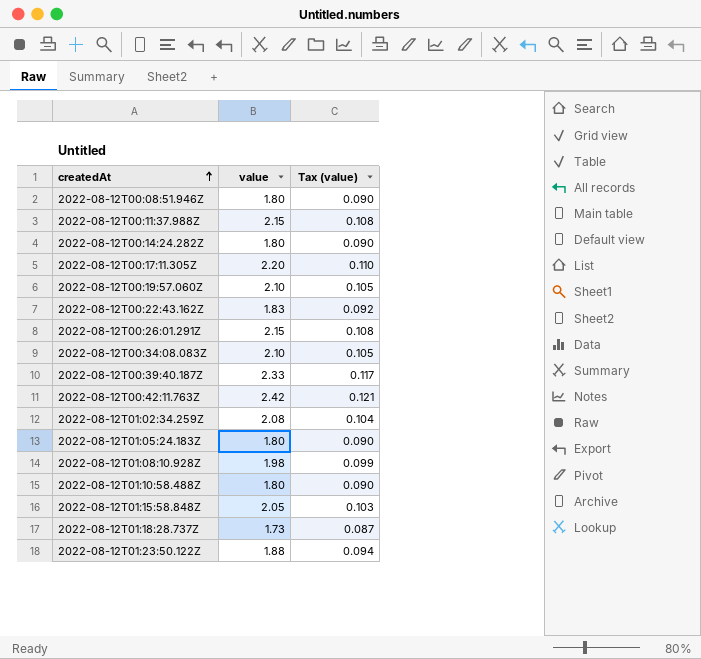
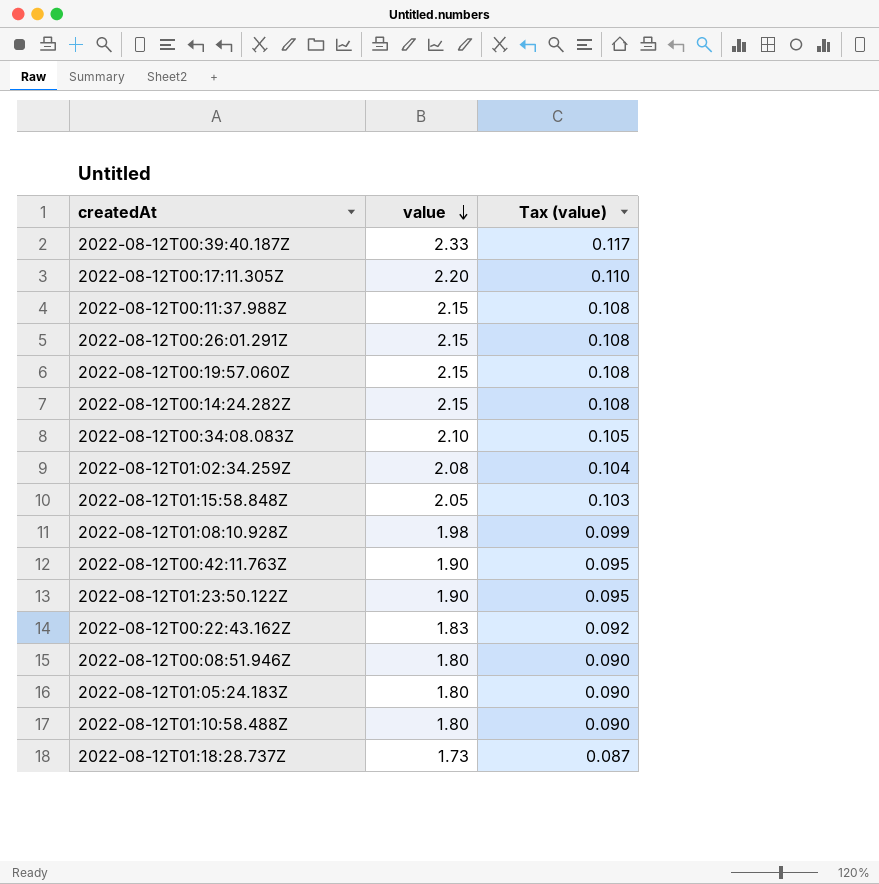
row order: createdAt ascending -> value descending
2022-08-12T00:19:57.060Z | value: 2.10 -> 2.15
2022-08-12T00:19:57.060Z | Tax (value): 0.105 -> 0.108
2022-08-12T00:14:24.282Z | value: 1.80 -> 2.15
2022-08-12T00:14:24.282Z | Tax (value): 0.090 -> 0.108
2022-08-12T00:42:11.763Z | value: 2.42 -> 1.90
2022-08-12T00:42:11.763Z | Tax (value): 0.121 -> 0.095
2022-08-12T01:23:50.122Z | value: 1.88 -> 1.90
2022-08-12T01:23:50.122Z | Tax (value): 0.094 -> 0.095

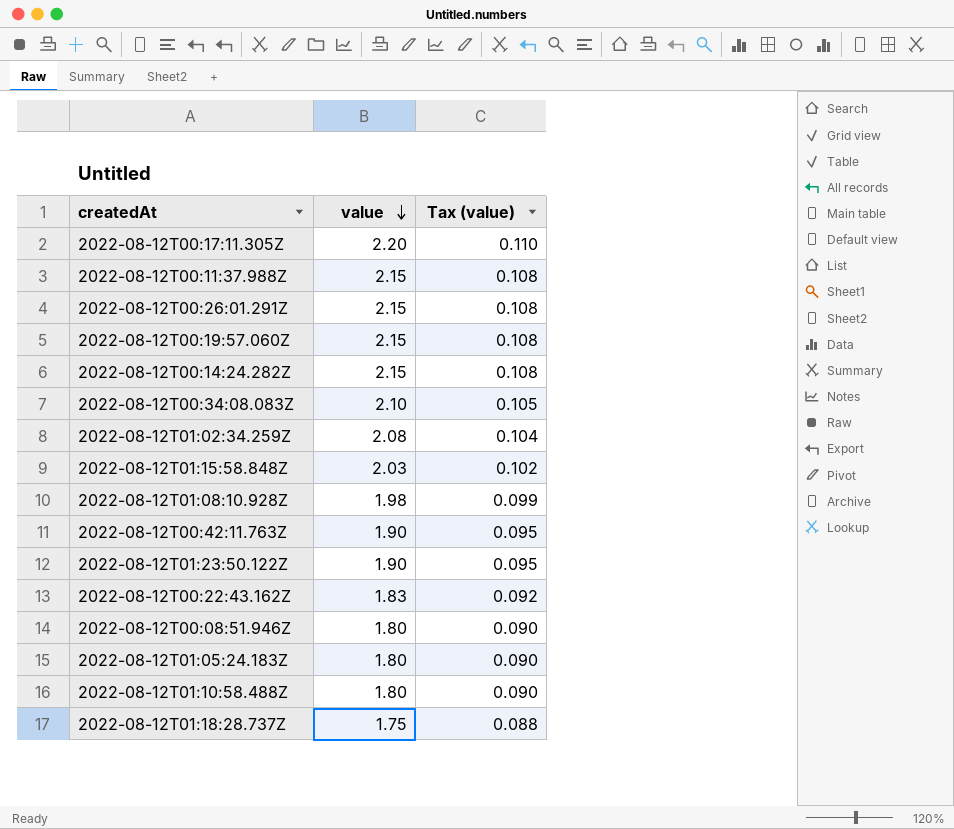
row 2022-08-12T00:39:40.187Z: 2.33 | 0.117 -> none
2022-08-12T01:15:58.848Z | value: 2.05 -> 2.03
2022-08-12T01:15:58.848Z | Tax (value): 0.103 -> 0.102
2022-08-12T01:18:28.737Z | value: 1.73 -> 1.75
2022-08-12T01:18:28.737Z | Tax (value): 0.087 -> 0.088

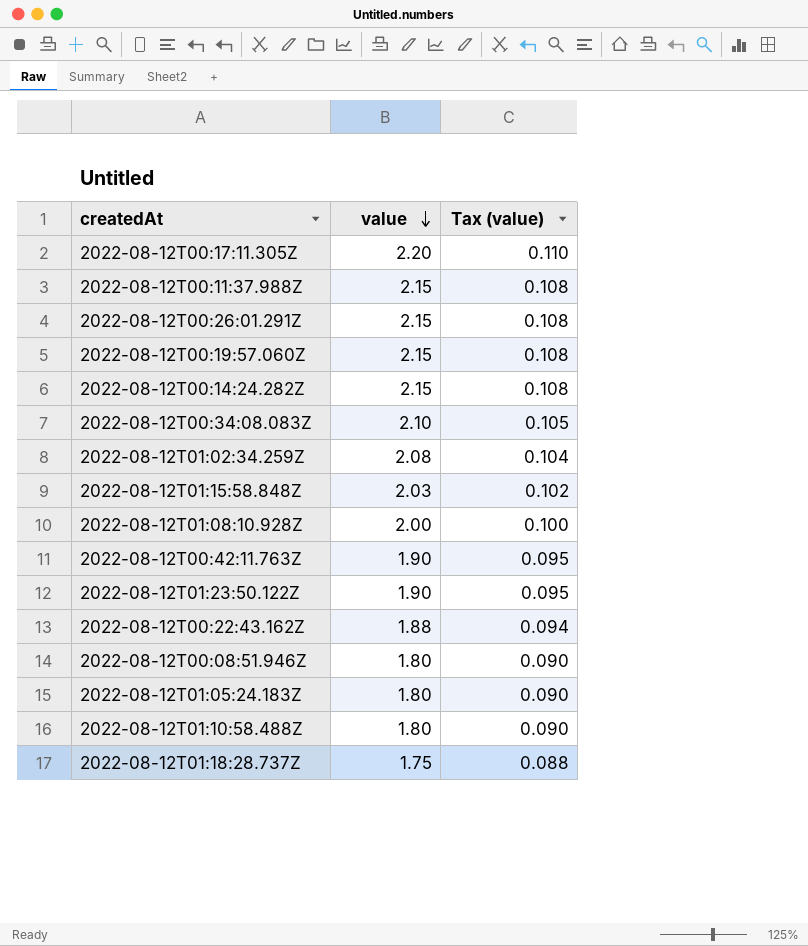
2022-08-12T01:08:10.928Z | value: 1.98 -> 2.00
2022-08-12T01:08:10.928Z | Tax (value): 0.099 -> 0.100
2022-08-12T00:22:43.162Z | value: 1.83 -> 1.88
2022-08-12T00:22:43.162Z | Tax (value): 0.092 -> 0.094

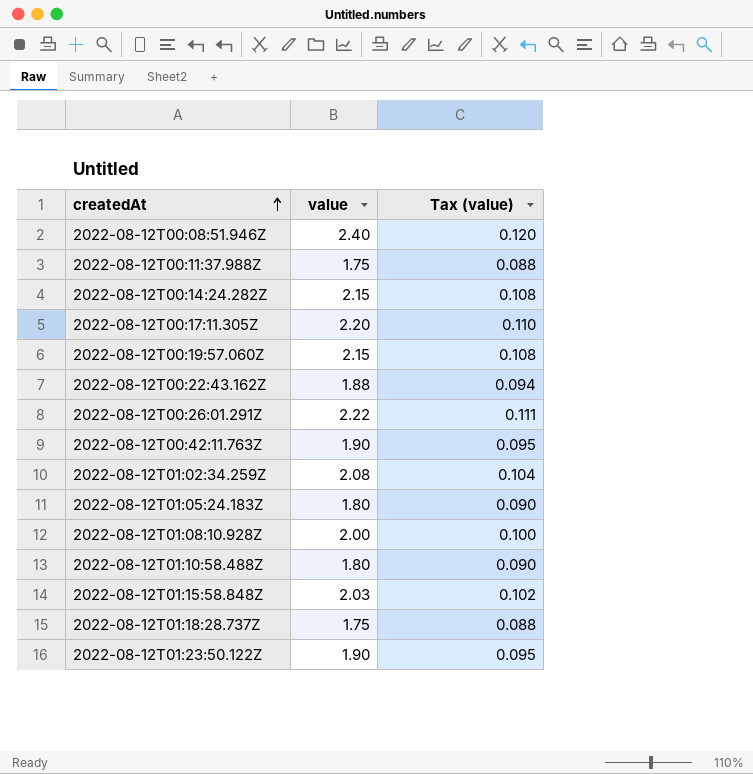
row order: value descending -> createdAt ascending
row 2022-08-12T00:34:08.083Z: 2.10 | 0.105 -> none
2022-08-12T00:08:51.946Z | value: 1.80 -> 2.40
2022-08-12T00:08:51.946Z | Tax (value): 0.090 -> 0.120
2022-08-12T00:11:37.988Z | value: 2.15 -> 1.75
2022-08-12T00:11:37.988Z | Tax (value): 0.108 -> 0.088
2022-08-12T00:26:01.291Z | value: 2.15 -> 2.22
2022-08-12T00:26:01.291Z | Tax (value): 0.108 -> 0.111

